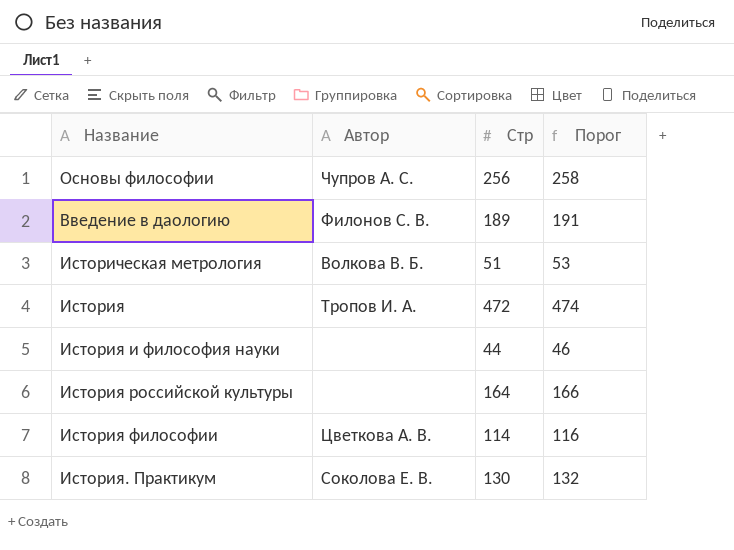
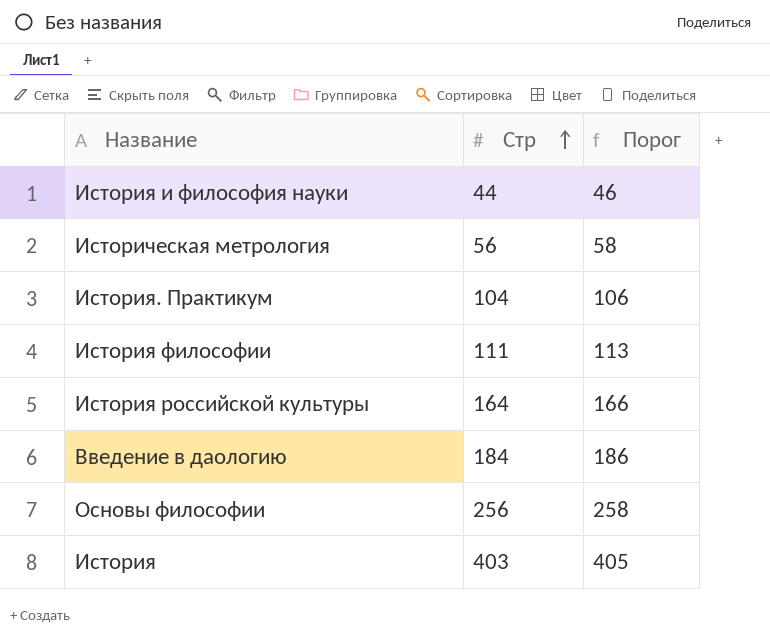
row order: none -> Стр ascending
column Автор | position: 2 -> none
Историческая метрология | Стр: 51 -> 56
Историческая метрология | Порог: 53 -> 58
История. Практикум | Стр: 130 -> 104
История. Практикум | Порог: 132 -> 106
История философии | Стр: 114 -> 111
История философии | Порог: 116 -> 113
Введение в даологию | Стр: 189 -> 184
Введение в даологию | Порог: 191 -> 186
История | Стр: 472 -> 403
История | Порог: 474 -> 405

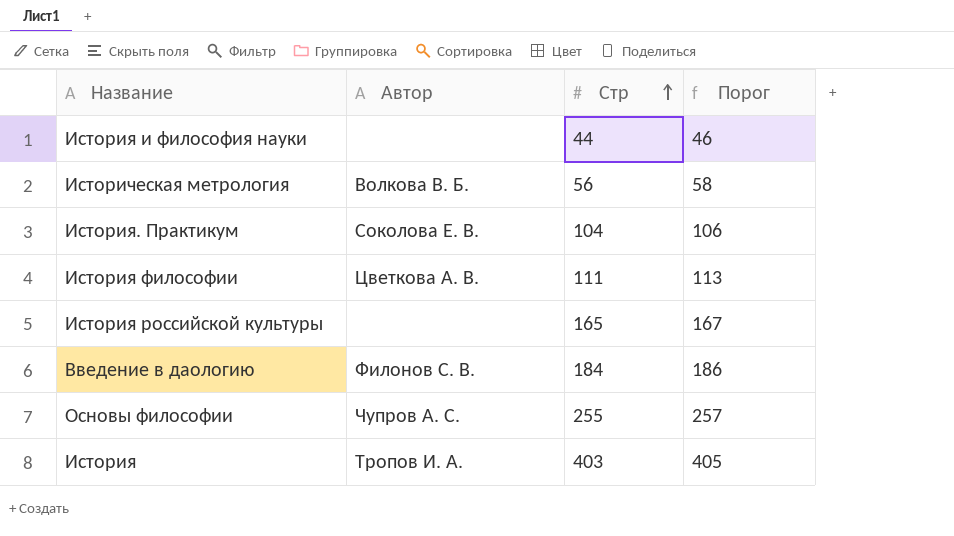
column Автор | position: none -> 2
История российской культуры | Стр: 164 -> 165
История российской культуры | Порог: 166 -> 167
Основы философии | Стр: 256 -> 255
Основы философии | Порог: 258 -> 257

